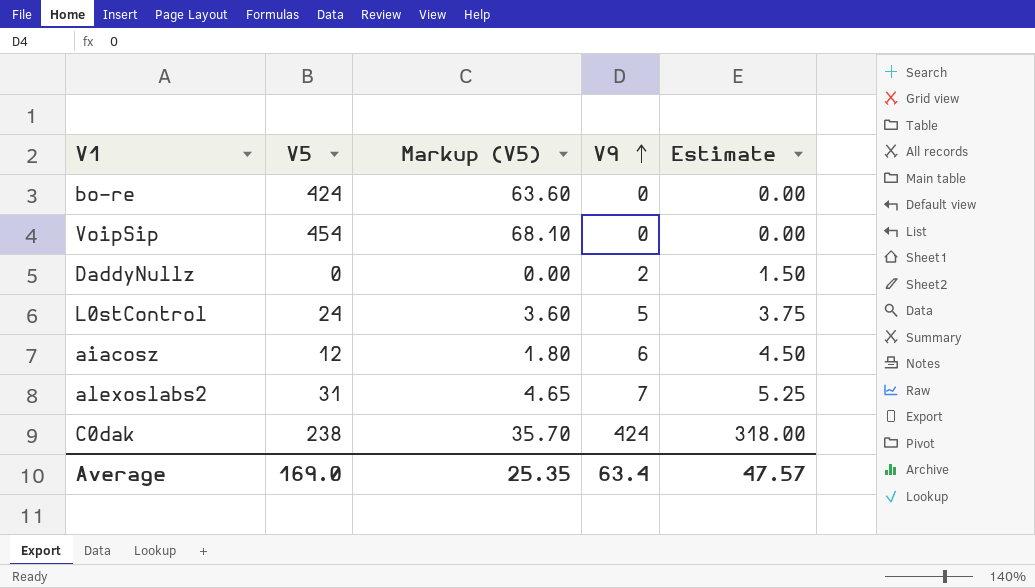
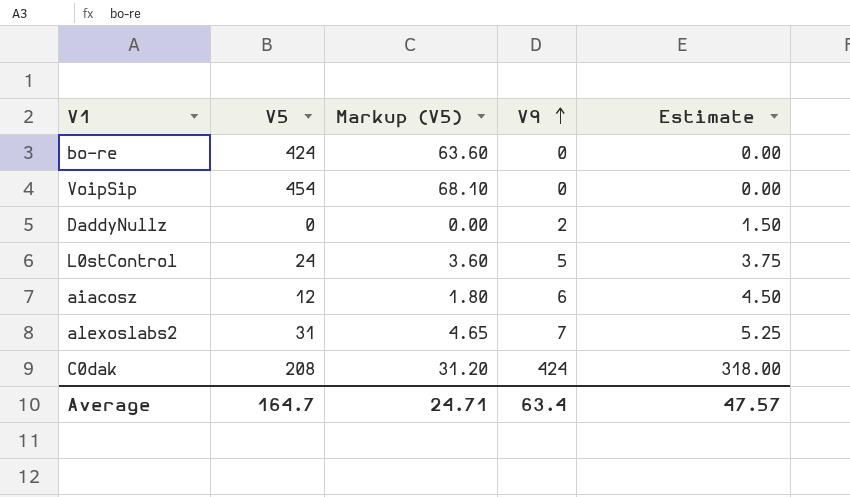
C0dak | V5: 238 -> 208
C0dak | Markup (V5): 35.70 -> 31.20
Average | V5: 169.0 -> 164.7
Average | Markup (V5): 25.35 -> 24.71

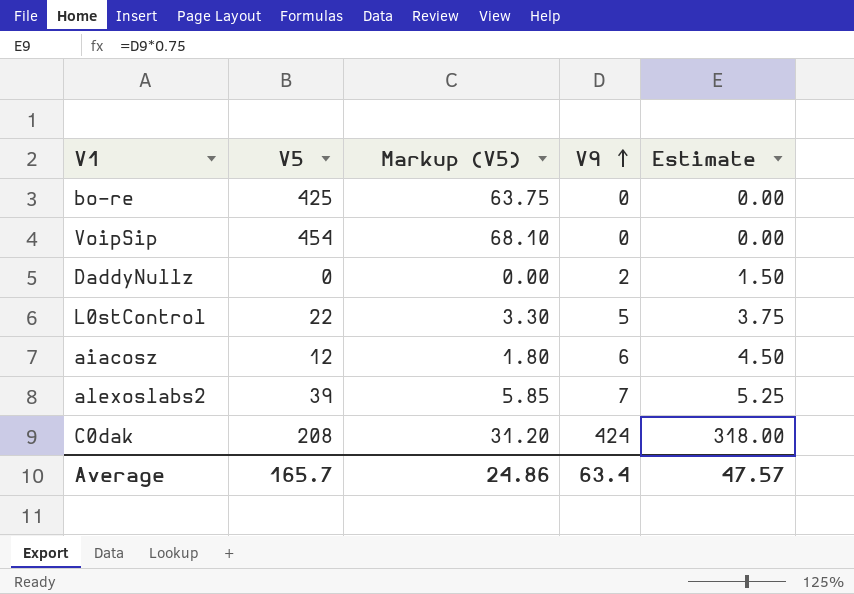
bo-re | V5: 424 -> 425
bo-re | Markup (V5): 63.60 -> 63.75
L0stControl | V5: 24 -> 22
L0stControl | Markup (V5): 3.60 -> 3.30
alexoslabs2 | V5: 31 -> 39
alexoslabs2 | Markup (V5): 4.65 -> 5.85
Average | V5: 164.7 -> 165.7
Average | Markup (V5): 24.71 -> 24.86

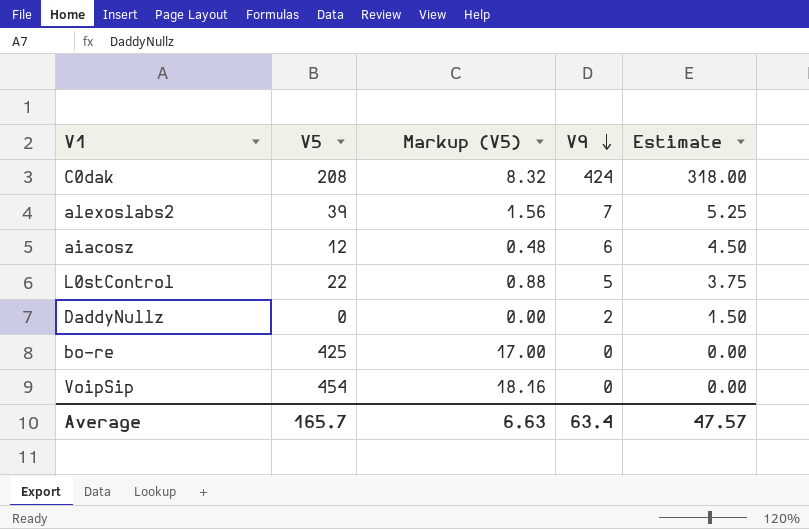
row order: V9 ascending -> V9 descending
column Markup (V5) | formula: [V5] * 0.15 -> [V5] * 0.04
Average | Markup (V5): 24.86 -> 6.63

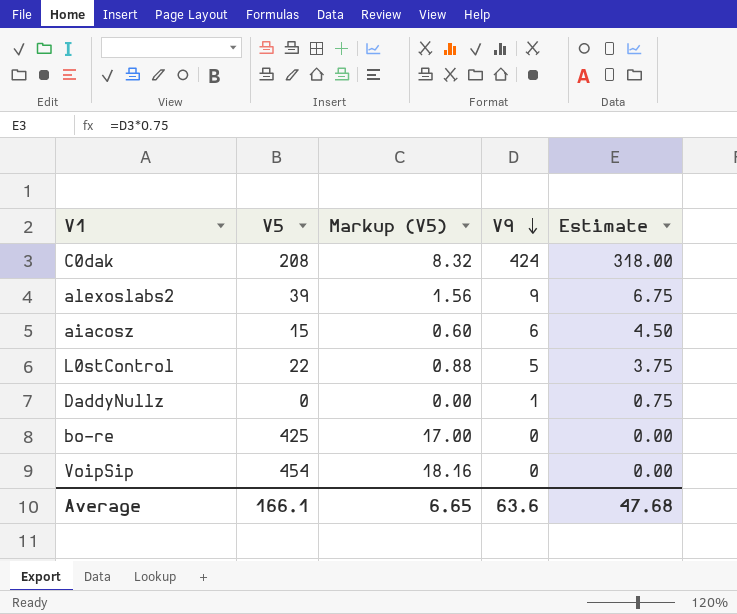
alexoslabs2 | V9: 7 -> 9
alexoslabs2 | Estimate: 5.25 -> 6.75
aiacosz | V5: 12 -> 15
aiacosz | Markup (V5): 0.48 -> 0.60
DaddyNullz | V9: 2 -> 1
DaddyNullz | Estimate: 1.50 -> 0.75
Average | V5: 165.7 -> 166.1
Average | Markup (V5): 6.63 -> 6.65
Average | V9: 63.4 -> 63.6
Average | Estimate: 47.57 -> 47.68

